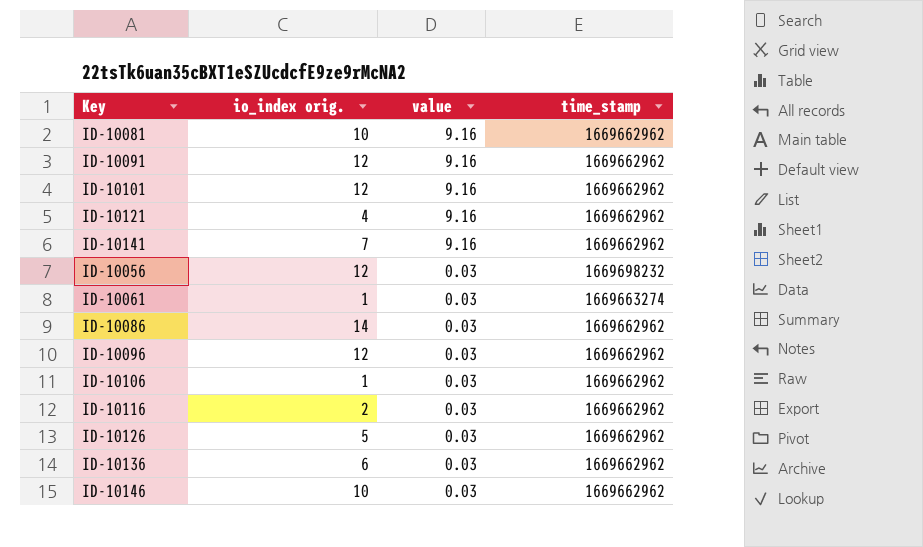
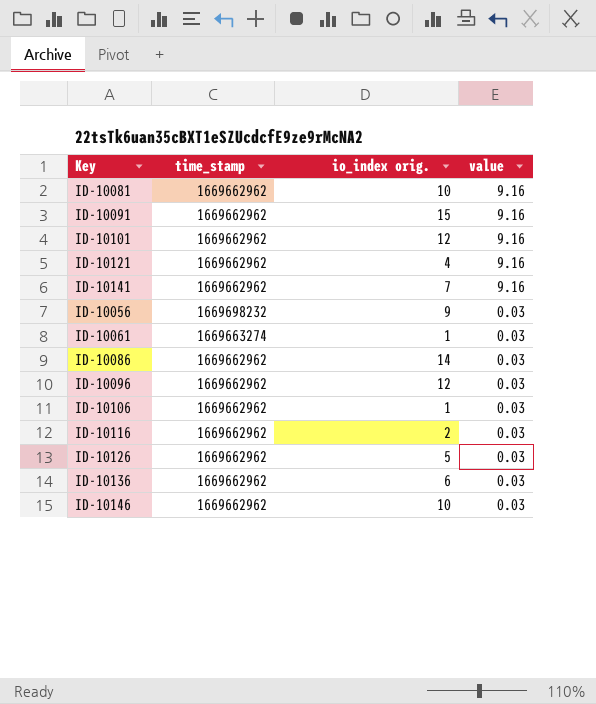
column time_stamp | position: 4 -> 2
ID-10091 | io_index orig.: 12 -> 15
ID-10056 | io_index orig.: 12 -> 9

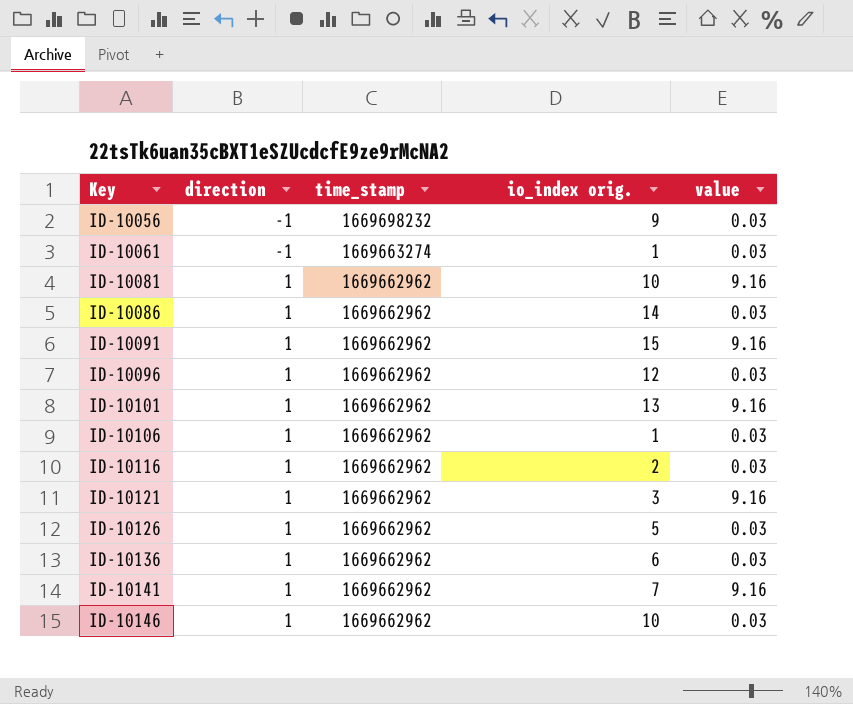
row order: value descending -> Key ascending
column direction | position: none -> 2
ID-10101 | io_index orig.: 12 -> 13
ID-10121 | io_index orig.: 4 -> 3

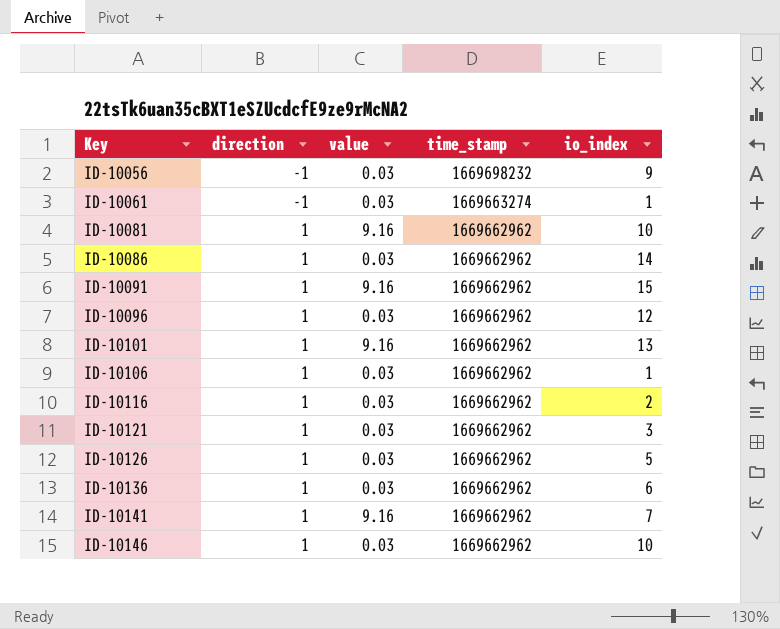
column value | position: 5 -> 3
column name: io_index orig. -> io_index
ID-10121 | value: 9.16 -> 0.03

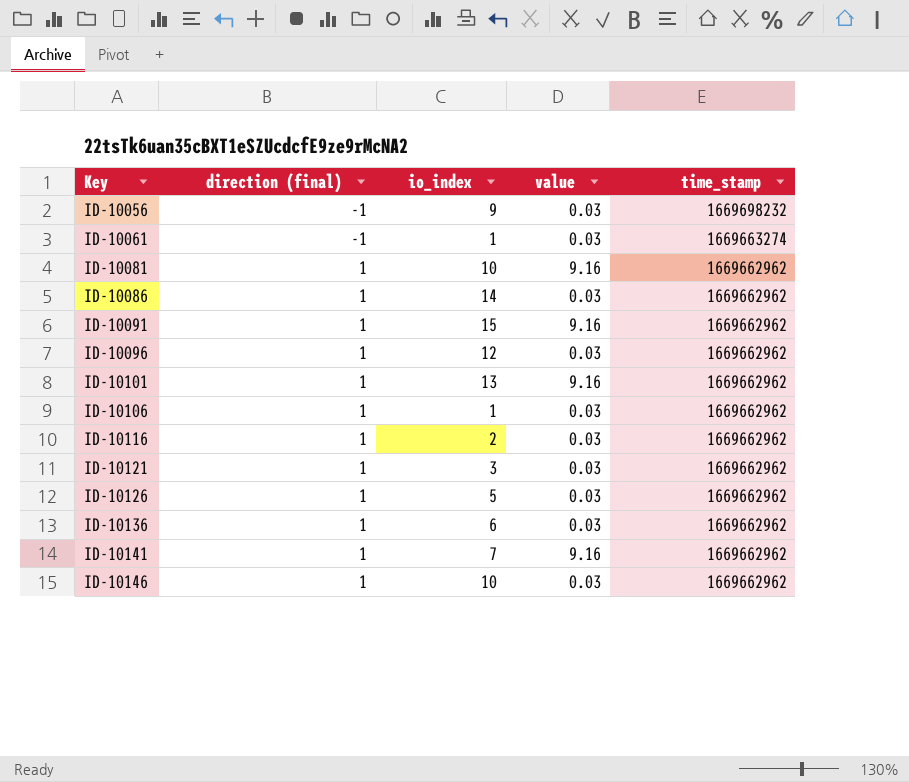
column name: direction -> direction (final)
column io_index | position: 5 -> 3

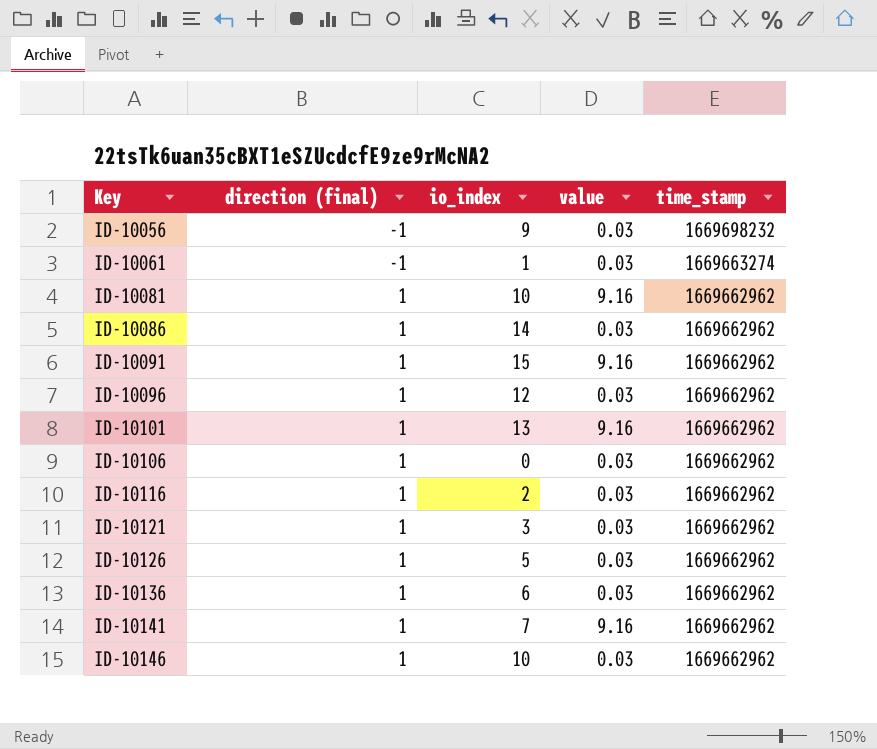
ID-10106 | io_index: 1 -> 0

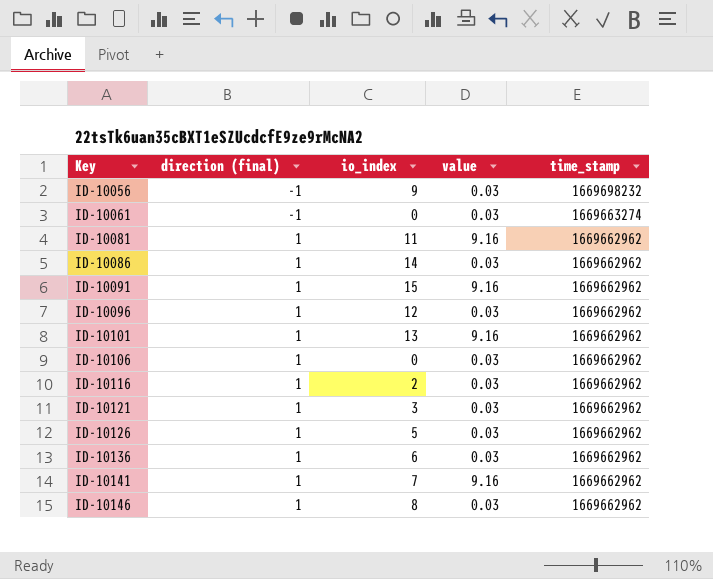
ID-10061 | io_index: 1 -> 0
ID-10081 | io_index: 10 -> 11
ID-10146 | io_index: 10 -> 8

